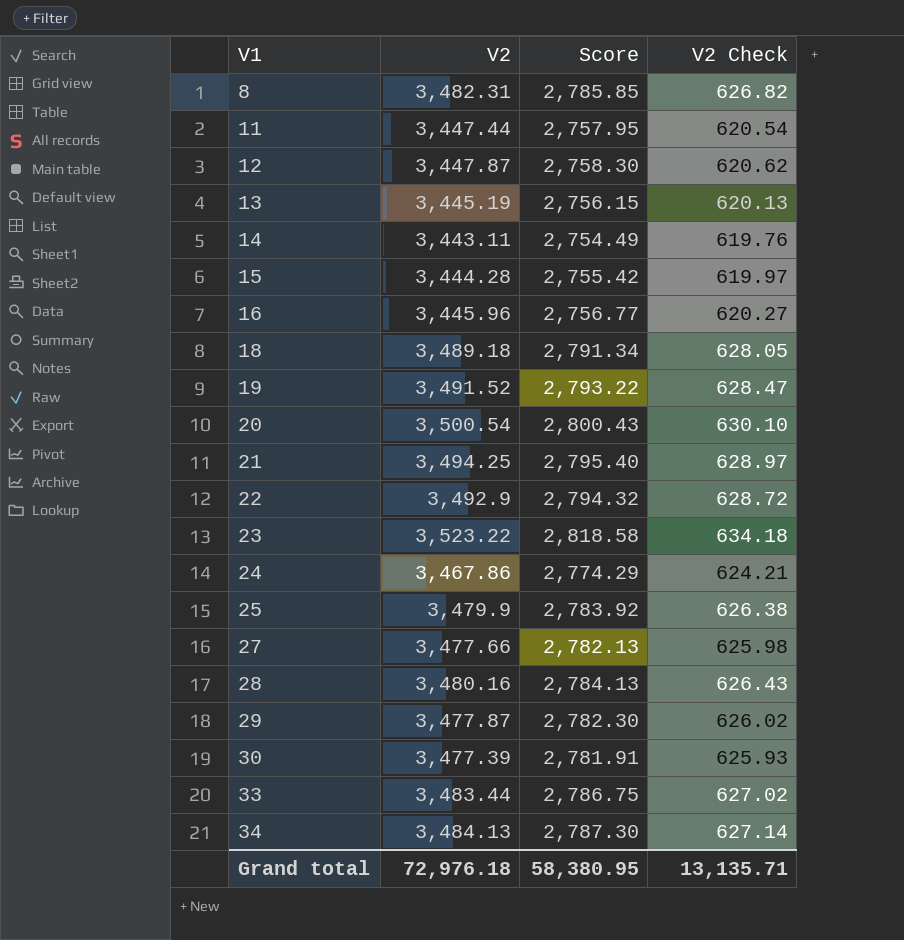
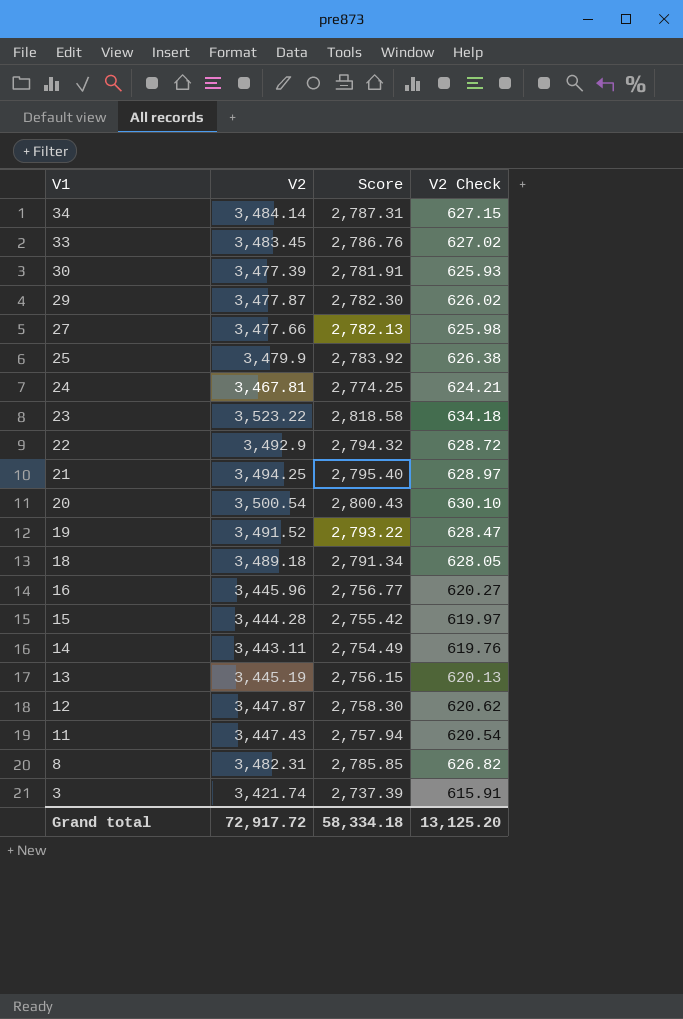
row order: V1 ascending -> V1 descending
row 28: 3,480.16 | 2,784.13 | 626.43 -> none
34 | V2: 3,484.13 -> 3,484.14
34 | Score: 2,787.30 -> 2,787.31
34 | V2 Check: 627.14 -> 627.15
33 | V2: 3,483.44 -> 3,483.45
33 | Score: 2,786.75 -> 2,786.76
24 | V2: 3,467.86 -> 3,467.81
24 | Score: 2,774.29 -> 2,774.25
11 | V2: 3,447.44 -> 3,447.43
11 | Score: 2,757.95 -> 2,757.94
row 3: none -> 3,421.74 | 2,737.39 | 615.91
Grand total | V2: 72,976.18 -> 72,917.72
Grand total | Score: 58,380.95 -> 58,334.18
Grand total | V2 Check: 13,135.71 -> 13,125.20

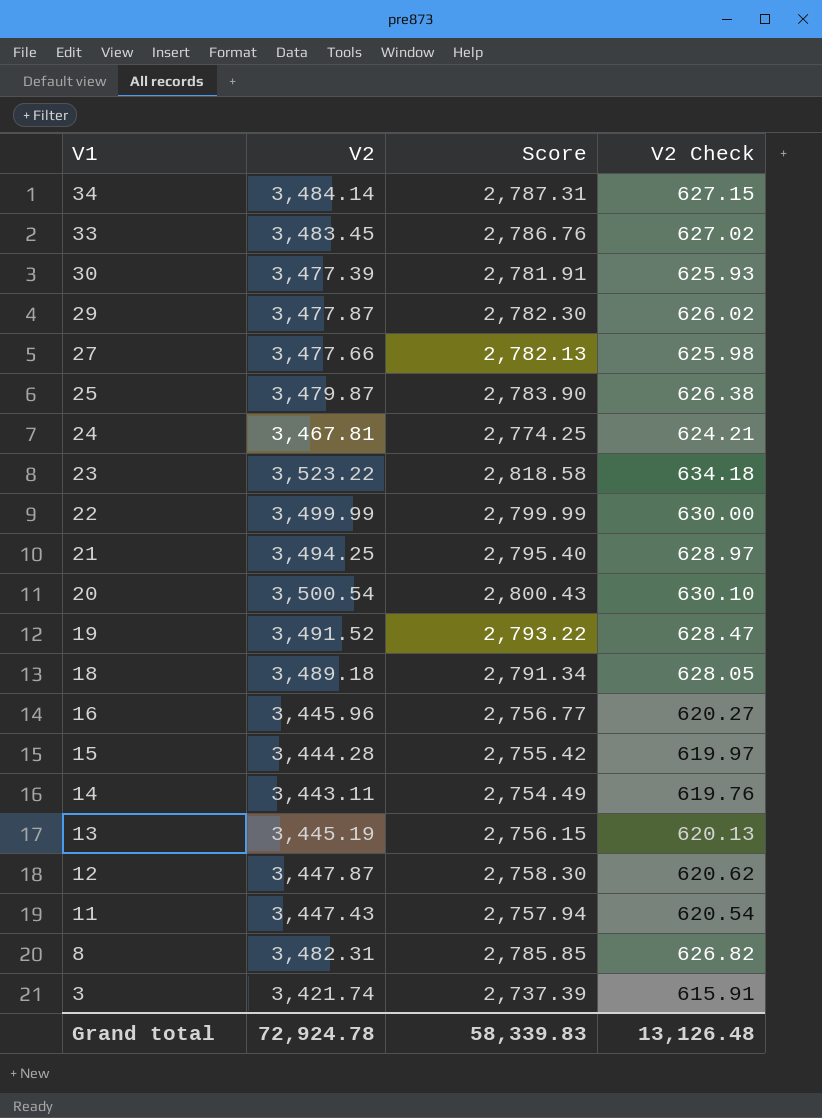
25 | V2: 3,479.9 -> 3,479.87
25 | Score: 2,783.92 -> 2,783.90
22 | V2: 3,492.9 -> 3,499.99
22 | Score: 2,794.32 -> 2,799.99
22 | V2 Check: 628.72 -> 630.00
Grand total | V2: 72,917.72 -> 72,924.78
Grand total | Score: 58,334.18 -> 58,339.83
Grand total | V2 Check: 13,125.20 -> 13,126.48

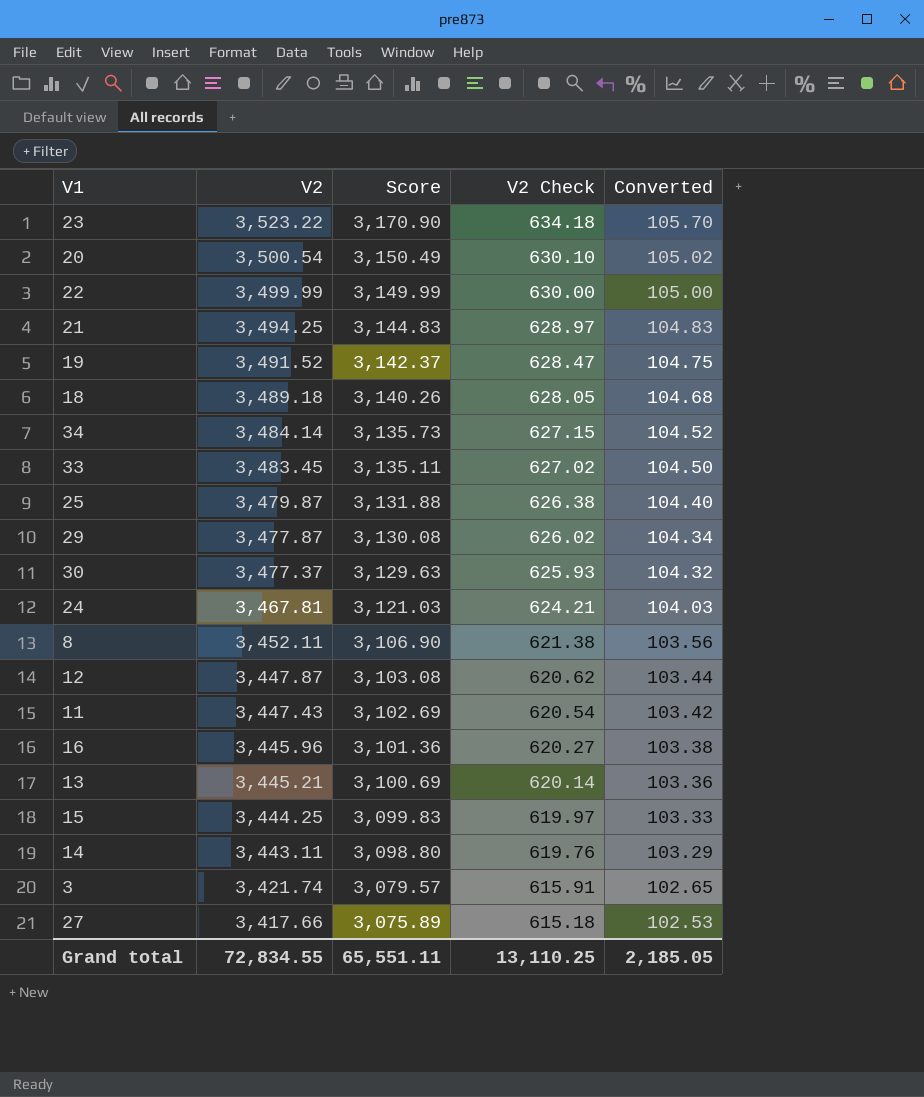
row order: V1 descending -> V2 descending
column Score | formula: [V2] * 0.8 -> [V2] * 0.9
column Converted | formula: none -> [V2] * 0.03
30 | V2: 3,477.39 -> 3,477.37
8 | V2: 3,482.31 -> 3,452.11
8 | V2 Check: 626.82 -> 621.38
13 | V2: 3,445.19 -> 3,445.21
13 | V2 Check: 620.13 -> 620.14
15 | V2: 3,444.28 -> 3,444.25
27 | V2: 3,477.66 -> 3,417.66
27 | V2 Check: 625.98 -> 615.18
Grand total | V2: 72,924.78 -> 72,834.55
Grand total | Score: 58,339.83 -> 65,551.11
Grand total | V2 Check: 13,126.48 -> 13,110.25

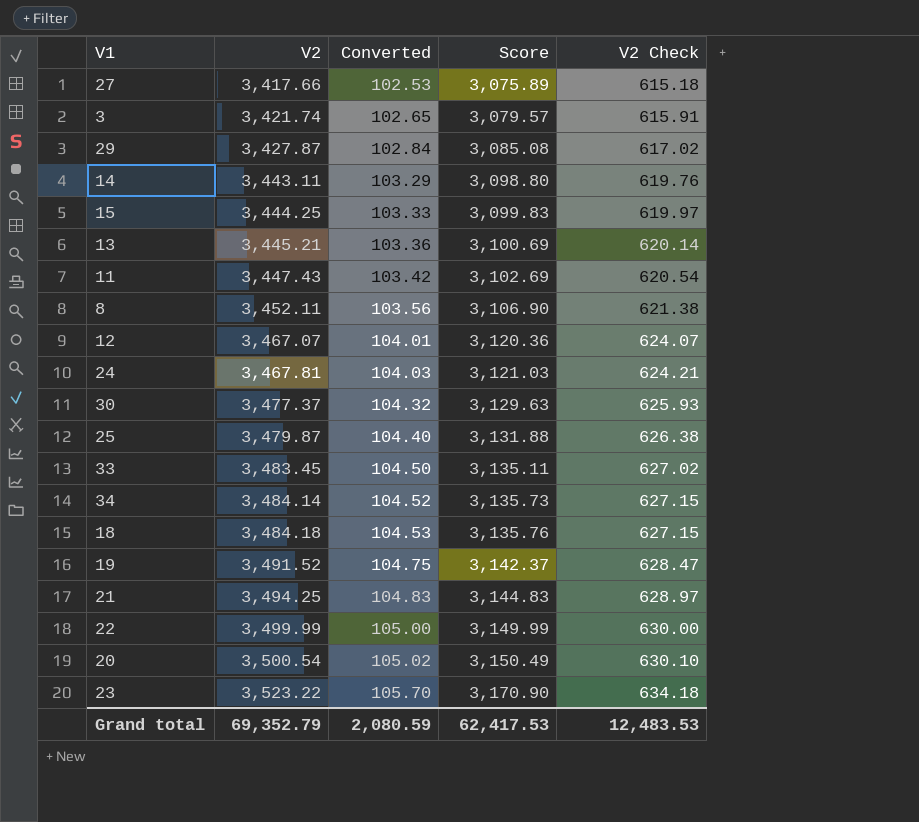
row order: V2 descending -> V2 ascending
column Converted | position: 5 -> 3
row 16: 3,445.96 | 3,101.36 | 620.27 | 103.38 -> none
29 | V2: 3,477.87 -> 3,427.87
29 | Converted: 104.34 -> 102.84
29 | Score: 3,130.08 -> 3,085.08
29 | V2 Check: 626.02 -> 617.02
12 | V2: 3,447.87 -> 3,467.07
12 | Converted: 103.44 -> 104.01
12 | Score: 3,103.08 -> 3,120.36
12 | V2 Check: 620.62 -> 624.07
18 | V2: 3,489.18 -> 3,484.18
18 | Converted: 104.68 -> 104.53
18 | Score: 3,140.26 -> 3,135.76
18 | V2 Check: 628.05 -> 627.15
Grand total | V2: 72,834.55 -> 69,352.79
Grand total | Converted: 2,185.05 -> 2,080.59
Grand total | Score: 65,551.11 -> 62,417.53
Grand total | V2 Check: 13,110.25 -> 12,483.53

